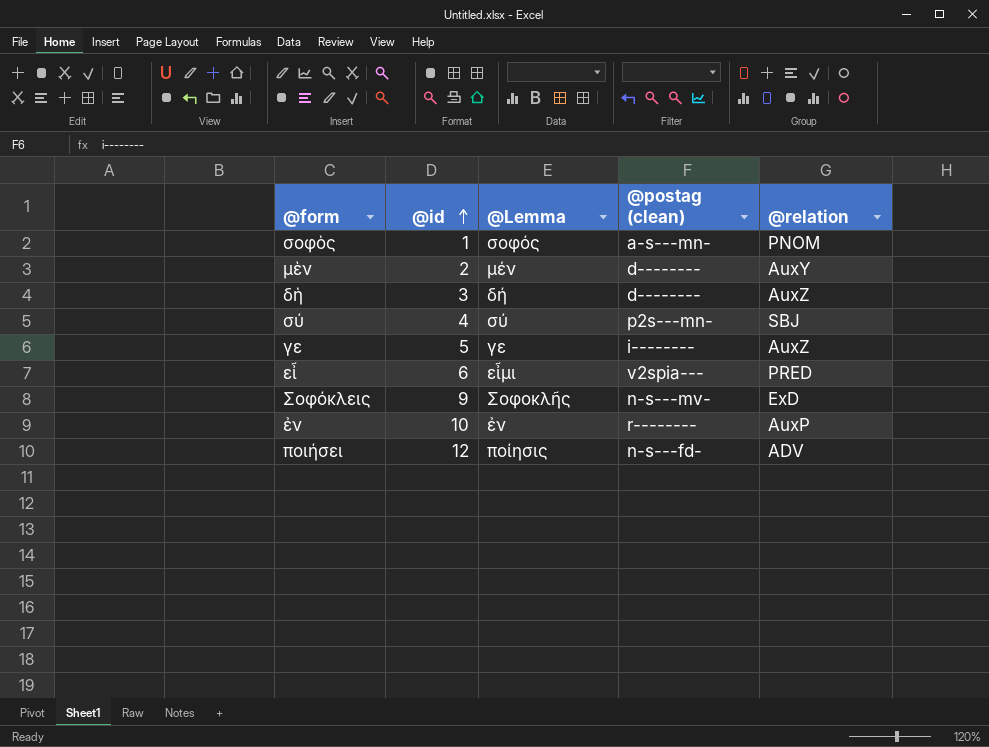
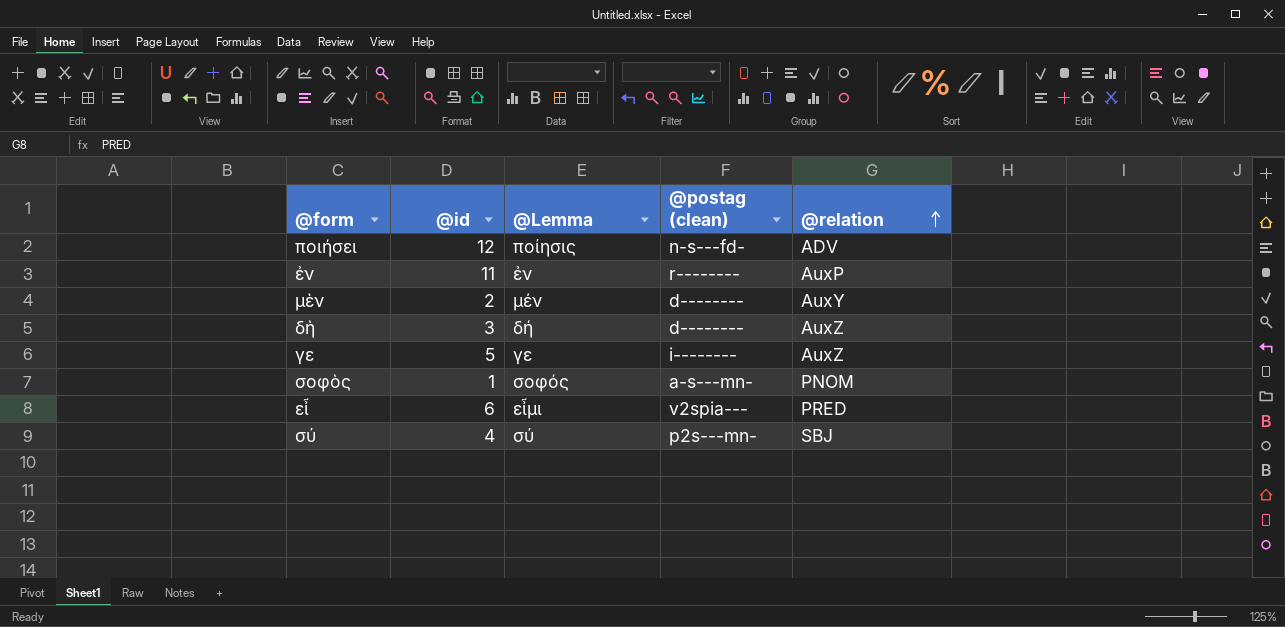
row order: @id ascending -> @relation ascending
row Σοφόκλεις: 9 | Σοφοκλῆς | n-s---mv- | ExD -> none
ἐν | @id: 10 -> 11

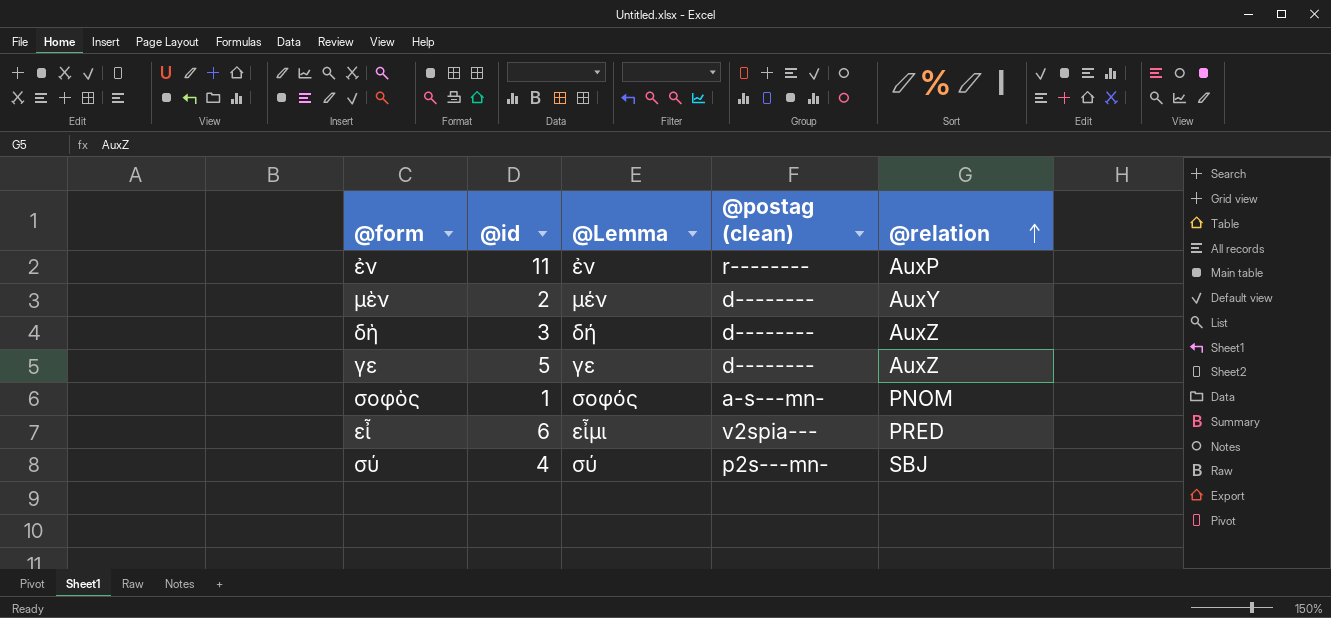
row ποιήσει: 12 | ποίησις | n-s---fd- | ADV -> none
γε | @postag (clean): i-------- -> d--------

